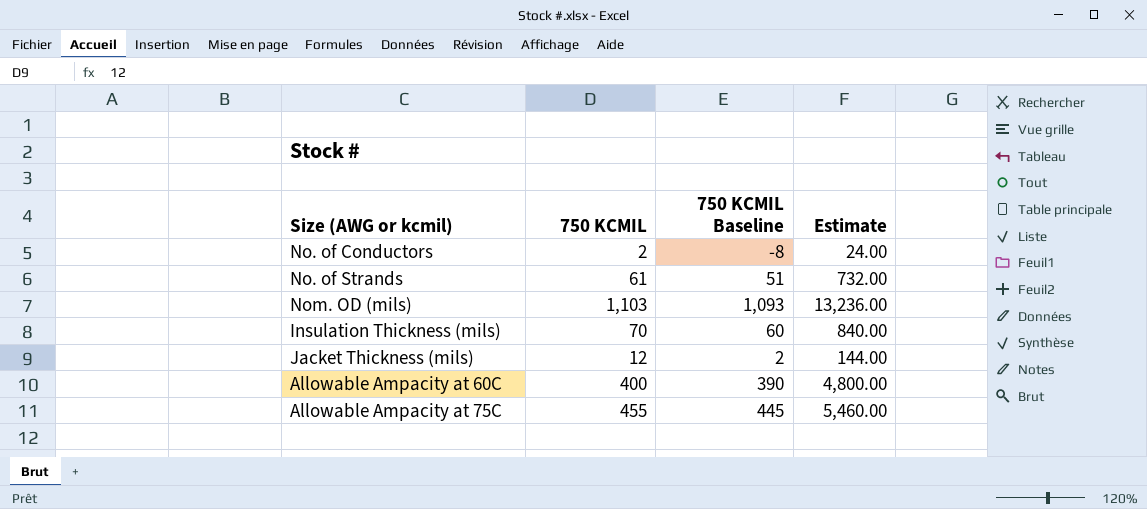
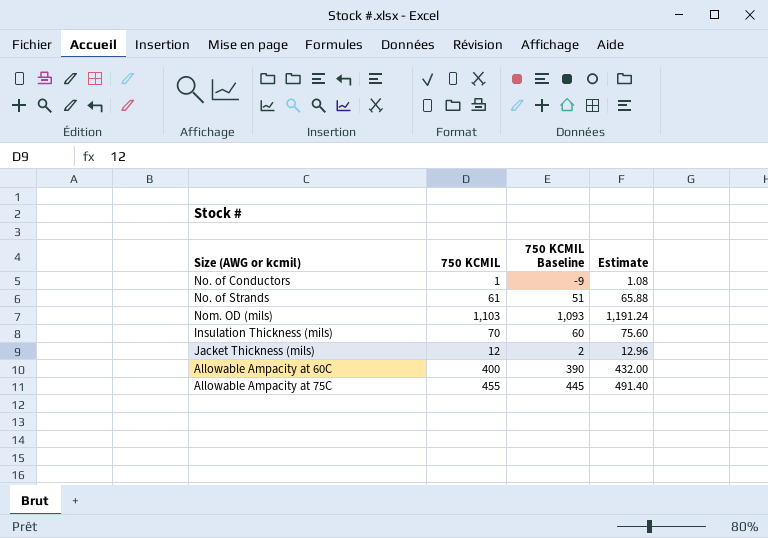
column Estimate | formula: [750 KCMIL] * 12 -> [750 KCMIL] * 1.08
No. of Conductors | 750 KCMIL: 2 -> 1
No. of Conductors | 750 KCMIL Baseline: -8 -> -9

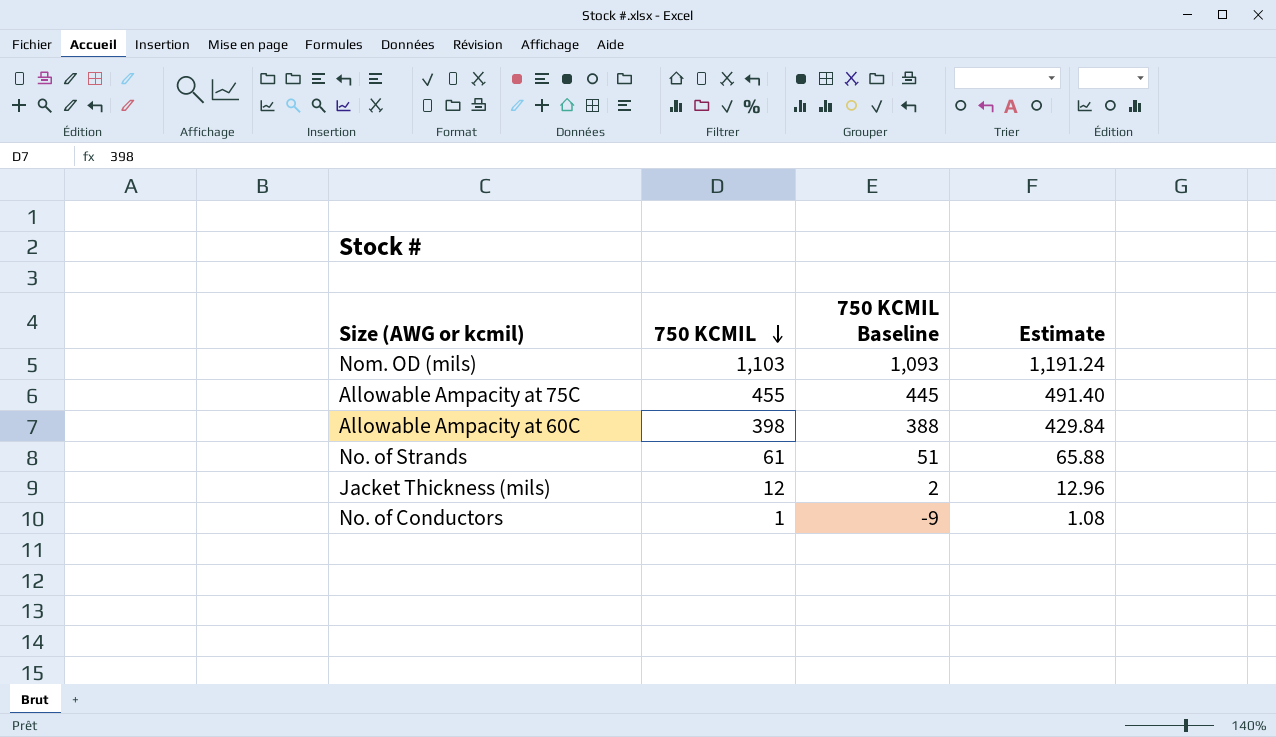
row order: none -> 750 KCMIL descending
row Insulation Thickness (mils): 70 | 60 | 75.60 -> none
Allowable Ampacity at 60C | 750 KCMIL: 400 -> 398
Allowable Ampacity at 60C | 750 KCMIL Baseline: 390 -> 388
Allowable Ampacity at 60C | Estimate: 432.00 -> 429.84

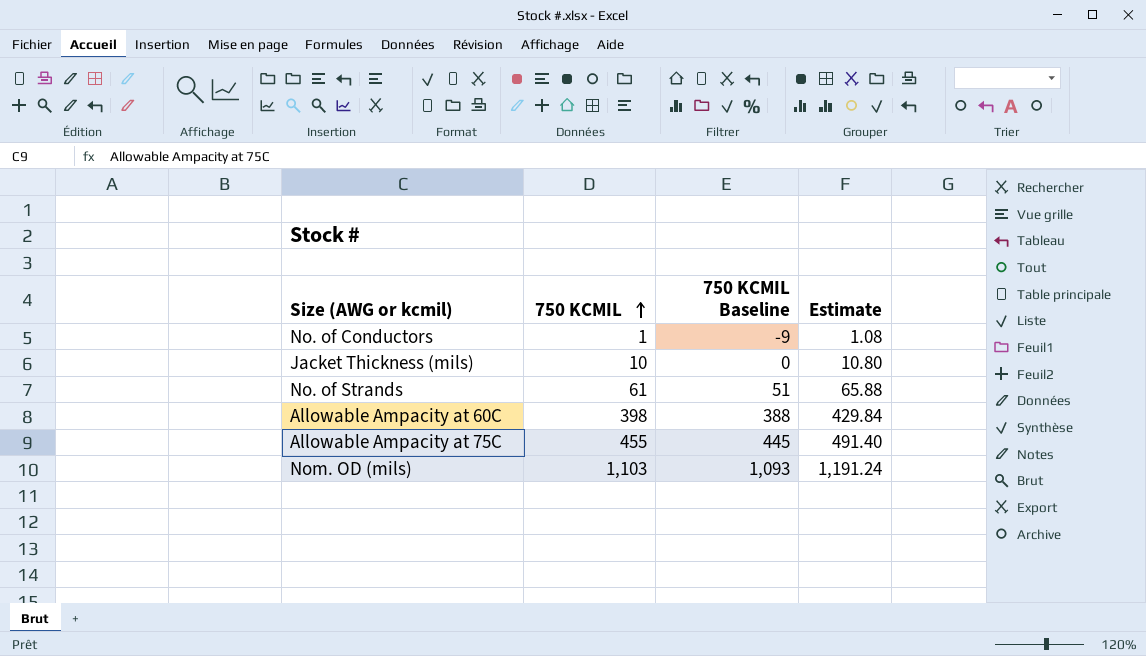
row order: 750 KCMIL descending -> 750 KCMIL ascending
Jacket Thickness (mils) | 750 KCMIL: 12 -> 10
Jacket Thickness (mils) | 750 KCMIL Baseline: 2 -> 0
Jacket Thickness (mils) | Estimate: 12.96 -> 10.80

